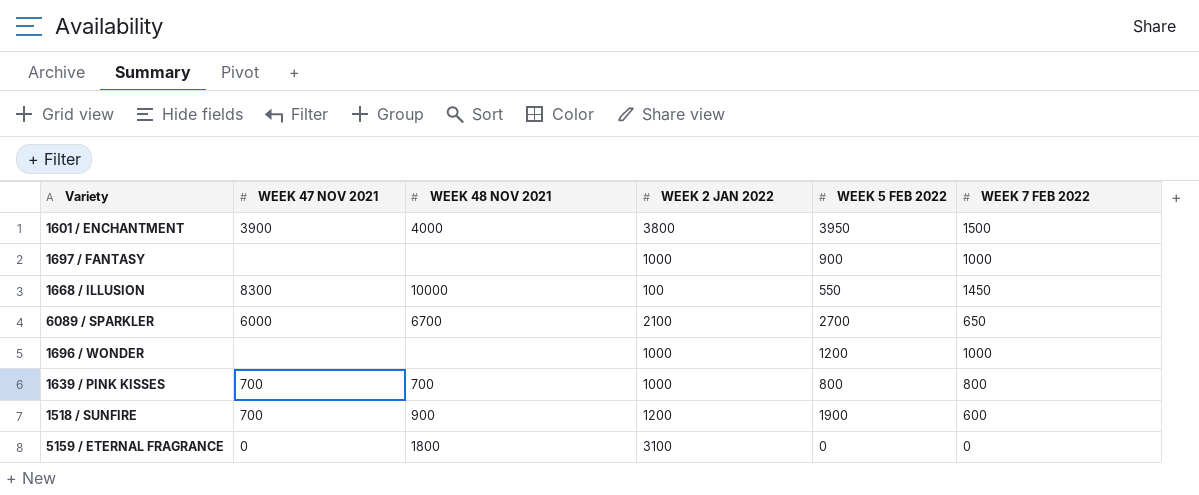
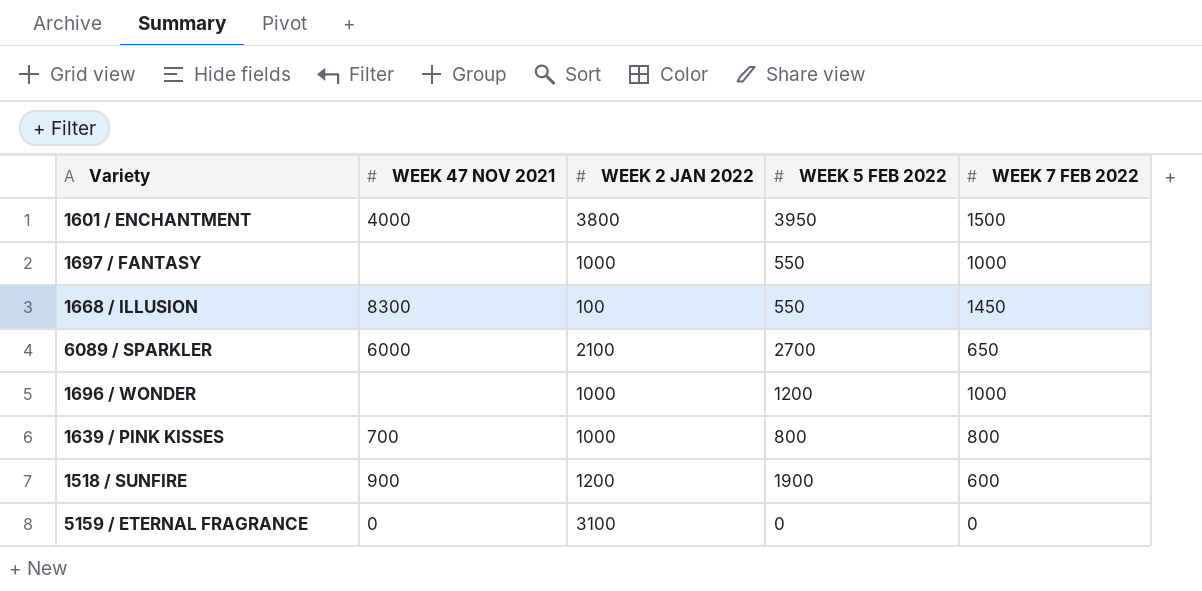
column WEEK 48 NOV 2021 | position: 3 -> none
1601 / ENCHANTMENT | WEEK 47 NOV 2021: 3900 -> 4000
1697 / FANTASY | WEEK 5 FEB 2022: 900 -> 550
1518 / SUNFIRE | WEEK 47 NOV 2021: 700 -> 900

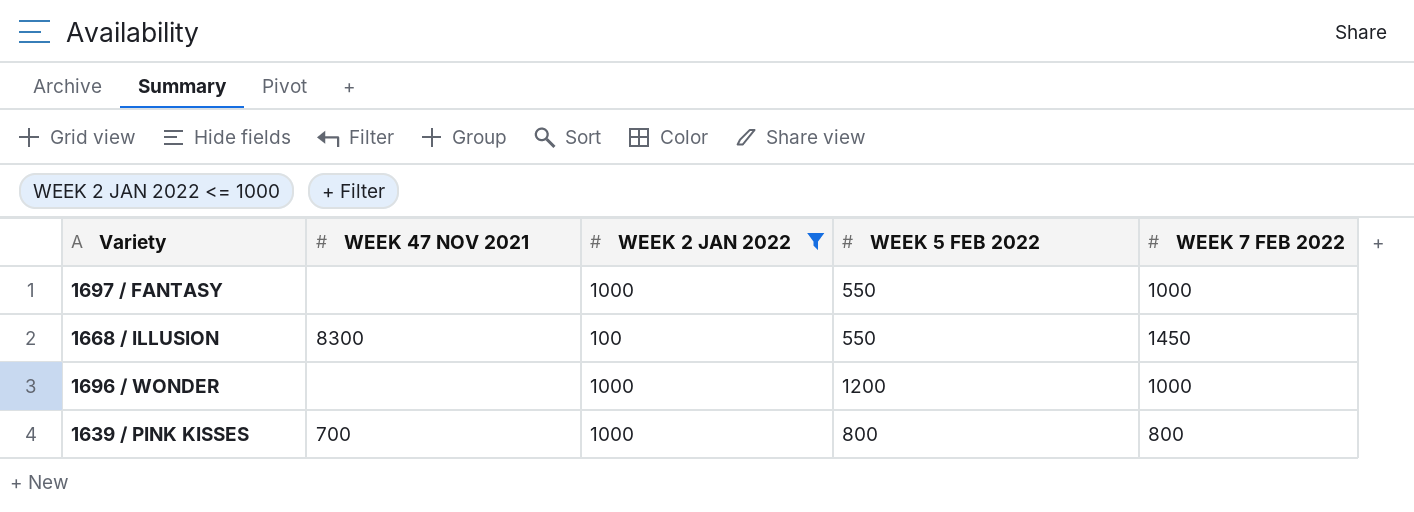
filter: none -> WEEK 2 JAN 2022 <= 1000

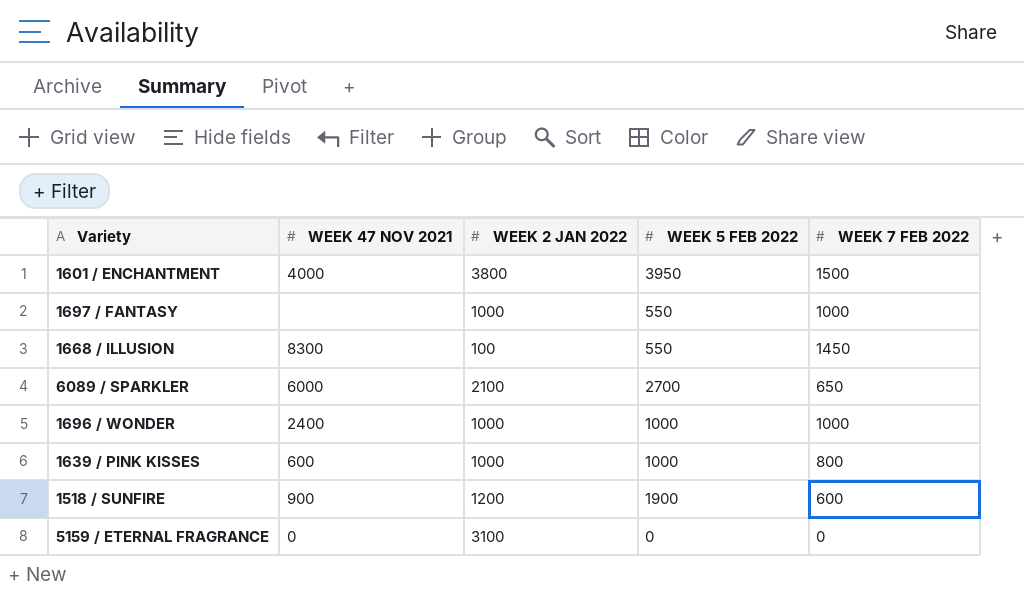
filter: WEEK 2 JAN 2022 <= 1000 -> none
1696 / WONDER | WEEK 47 NOV 2021: none -> 2400
1696 / WONDER | WEEK 5 FEB 2022: 1200 -> 1000
1639 / PINK KISSES | WEEK 47 NOV 2021: 700 -> 600
1639 / PINK KISSES | WEEK 5 FEB 2022: 800 -> 1000

